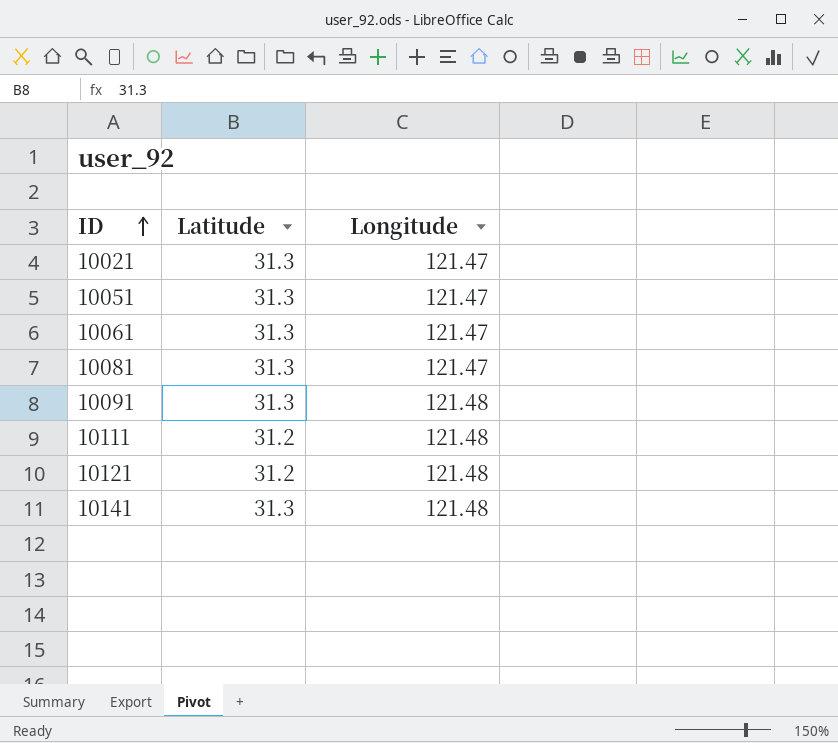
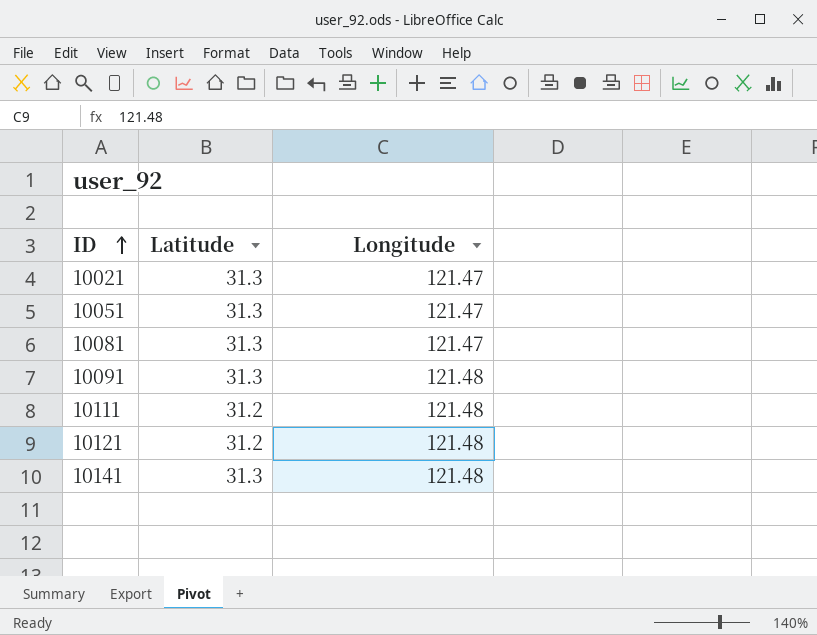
row 10061: 31.3 | 121.47 -> none

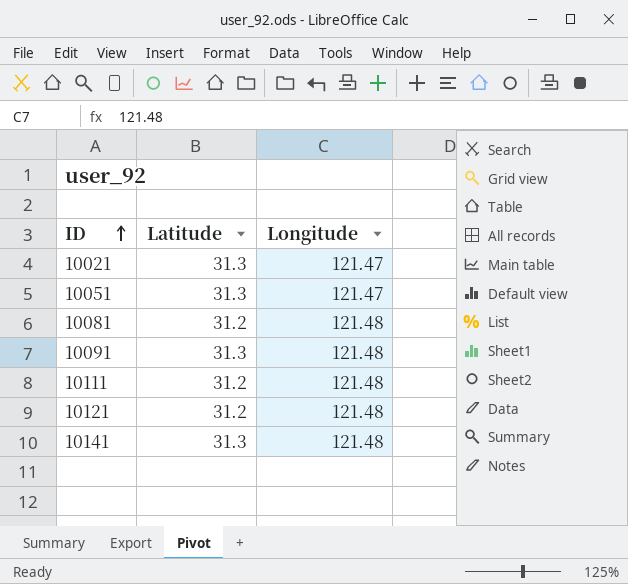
10081 | Latitude: 31.3 -> 31.2
10081 | Longitude: 121.47 -> 121.48

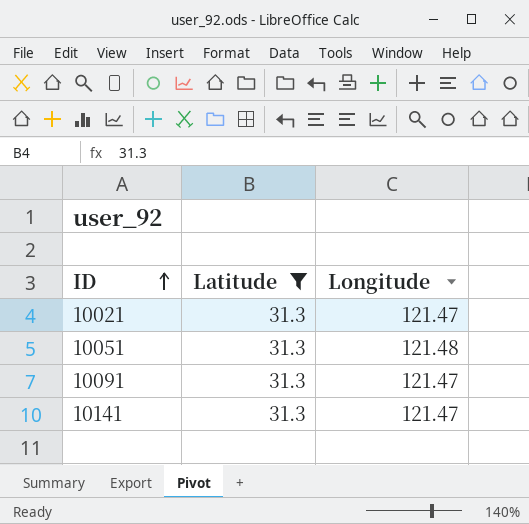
filter: none -> Latitude = 31.3
10051 | Longitude: 121.47 -> 121.48
10091 | Longitude: 121.48 -> 121.47
10141 | Longitude: 121.48 -> 121.47

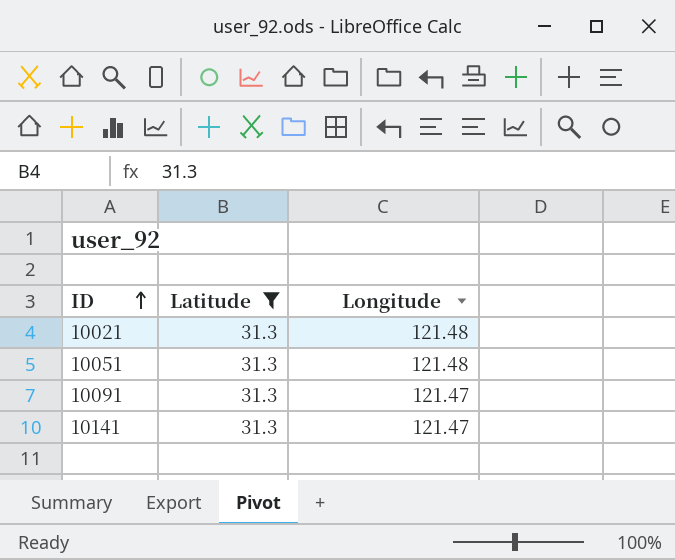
10021 | Longitude: 121.47 -> 121.48

